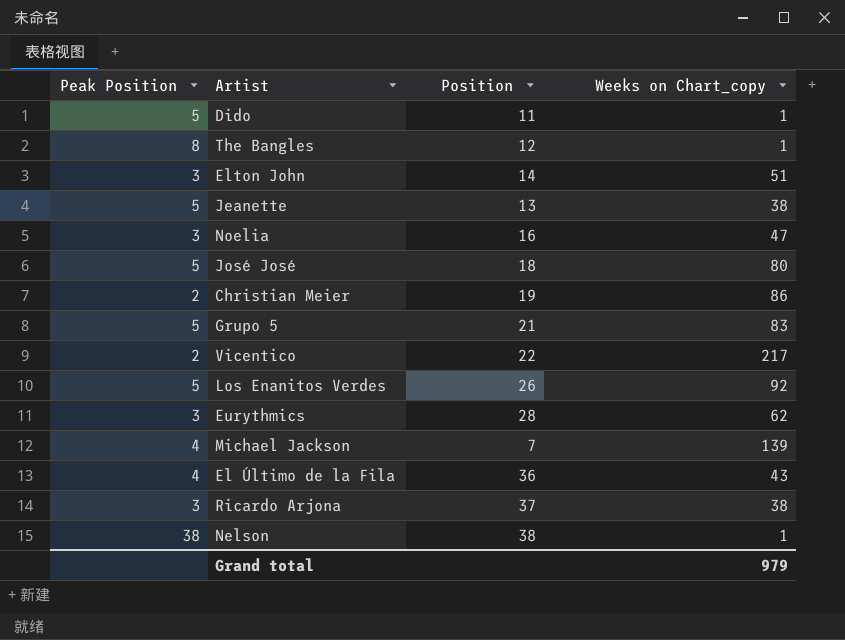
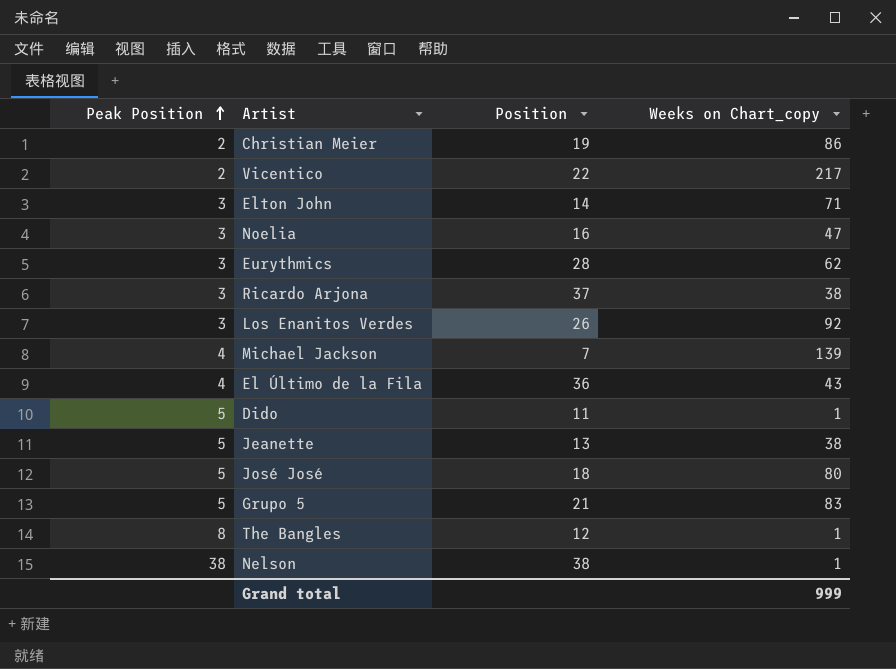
row order: none -> Peak Position ascending
Elton John | Weeks on Chart_copy: 51 -> 71
Los Enanitos Verdes | Peak Position: 5 -> 3
Grand total | Weeks on Chart_copy: 979 -> 999

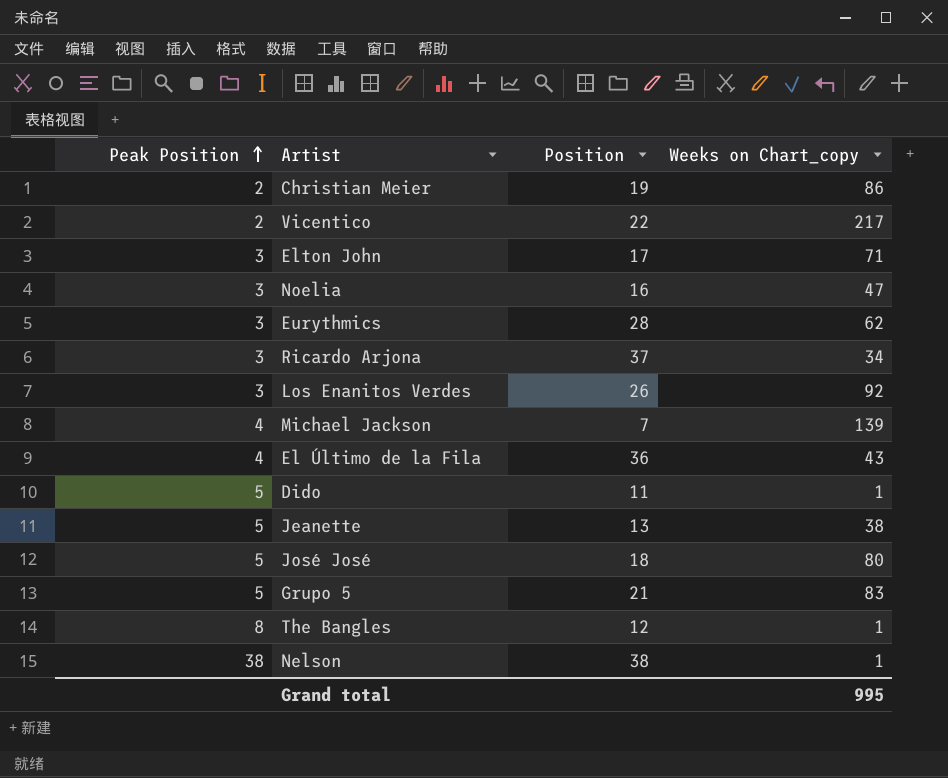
Elton John | Position: 14 -> 17
Ricardo Arjona | Weeks on Chart_copy: 38 -> 34
Grand total | Weeks on Chart_copy: 999 -> 995

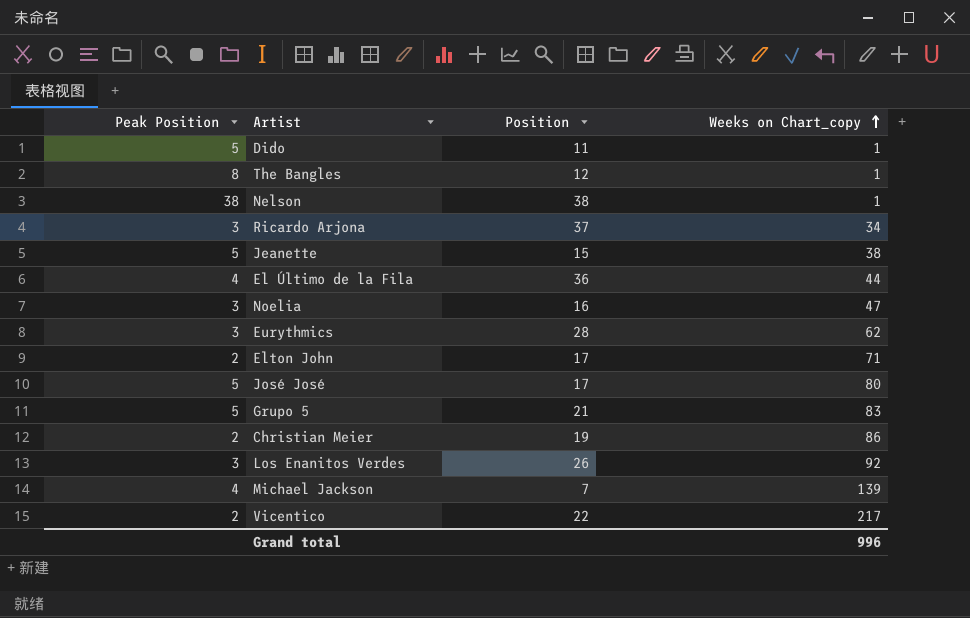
row order: Peak Position ascending -> Weeks on Chart_copy ascending
Jeanette | Position: 13 -> 15
El Último de la Fila | Weeks on Chart_copy: 43 -> 44
Elton John | Peak Position: 3 -> 2
José José | Position: 18 -> 17
Grand total | Weeks on Chart_copy: 995 -> 996

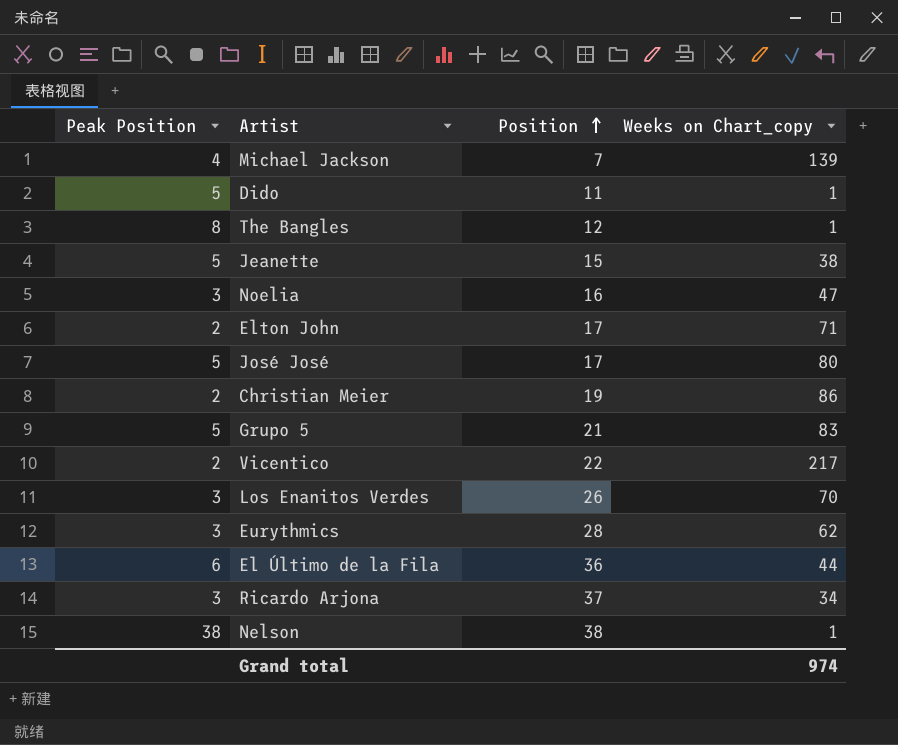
row order: Weeks on Chart_copy ascending -> Position ascending
Los Enanitos Verdes | Weeks on Chart_copy: 92 -> 70
El Último de la Fila | Peak Position: 4 -> 6
Grand total | Weeks on Chart_copy: 996 -> 974

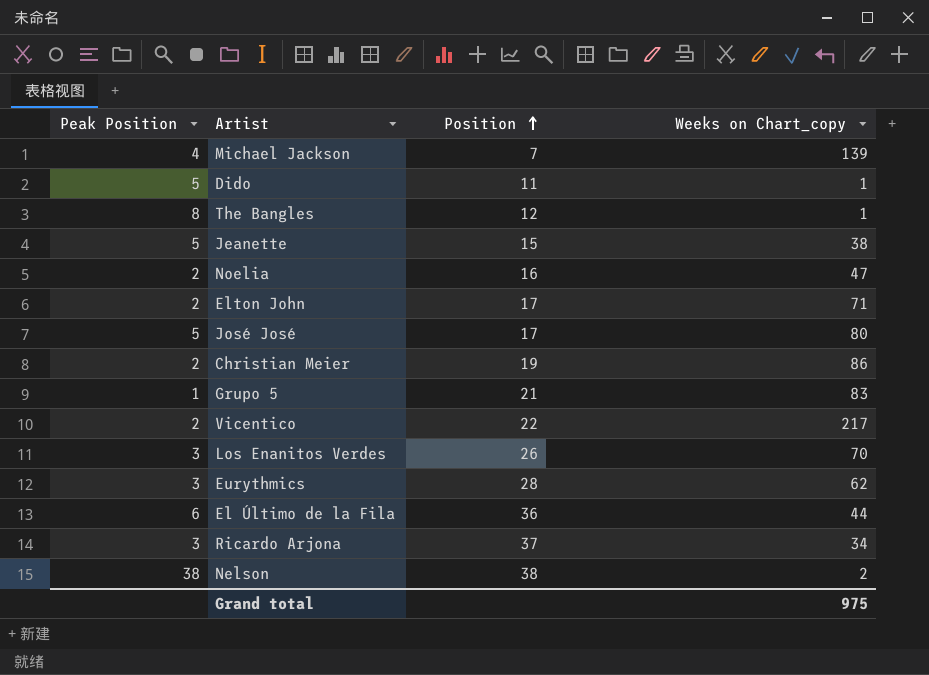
Noelia | Peak Position: 3 -> 2
Grupo 5 | Peak Position: 5 -> 1
Nelson | Weeks on Chart_copy: 1 -> 2
Grand total | Weeks on Chart_copy: 974 -> 975

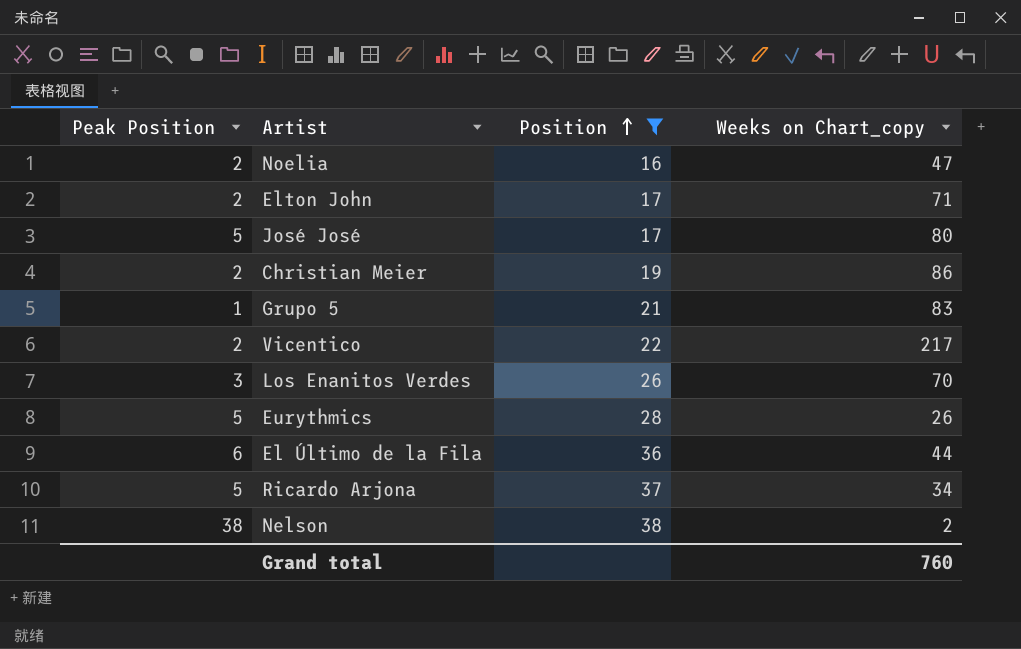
filter: none -> Position >= 16
Eurythmics | Peak Position: 3 -> 5
Eurythmics | Weeks on Chart_copy: 62 -> 26
Ricardo Arjona | Peak Position: 3 -> 5
Grand total | Weeks on Chart_copy: 975 -> 760

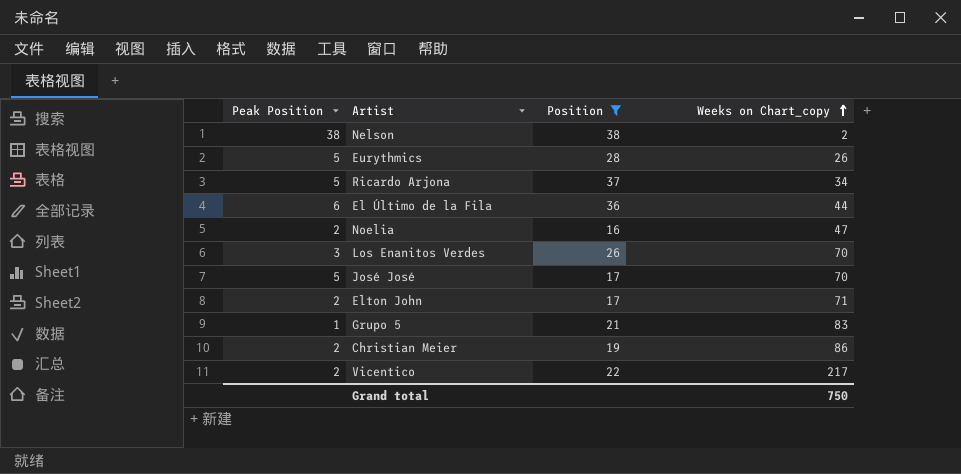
row order: Position ascending -> Weeks on Chart_copy ascending
José José | Weeks on Chart_copy: 80 -> 70
Grand total | Weeks on Chart_copy: 760 -> 750

